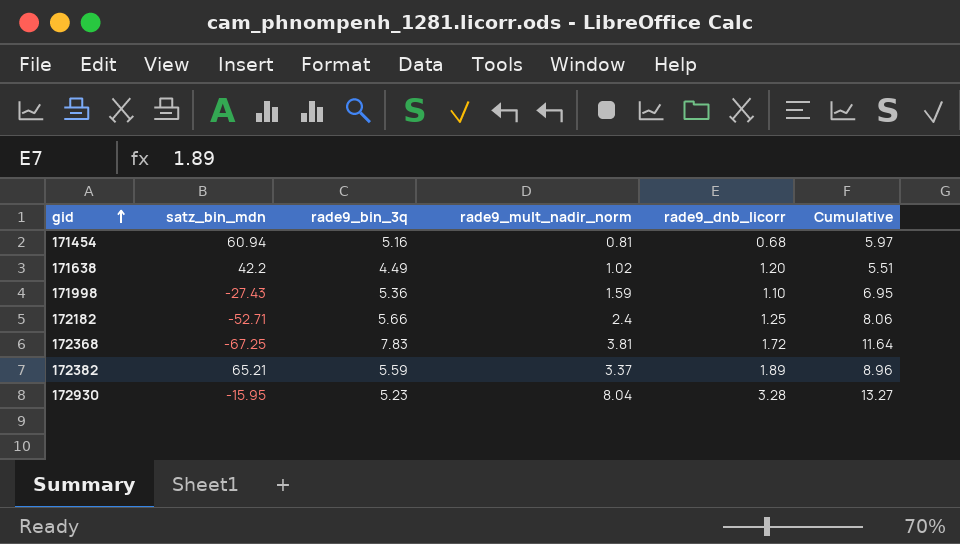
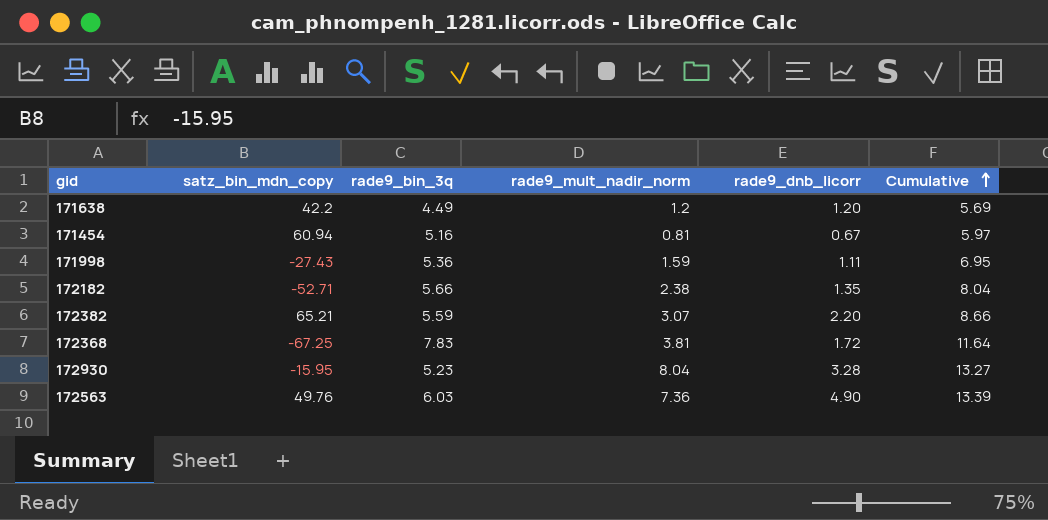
row order: gid ascending -> Cumulative ascending
column name: satz_bin_mdn -> satz_bin_mdn_copy
171638 | rade9_mult_nadir_norm: 1.02 -> 1.2
171638 | Cumulative: 5.51 -> 5.69
171454 | rade9_dnb_licorr: 0.68 -> 0.67
171998 | rade9_dnb_licorr: 1.10 -> 1.11
172182 | rade9_mult_nadir_norm: 2.4 -> 2.38
172182 | rade9_dnb_licorr: 1.25 -> 1.35
172182 | Cumulative: 8.06 -> 8.04
172382 | rade9_mult_nadir_norm: 3.37 -> 3.07
172382 | rade9_dnb_licorr: 1.89 -> 2.20
172382 | Cumulative: 8.96 -> 8.66
row 172563: none -> 49.76 | 6.03 | 7.36 | 4.90 | 13.39

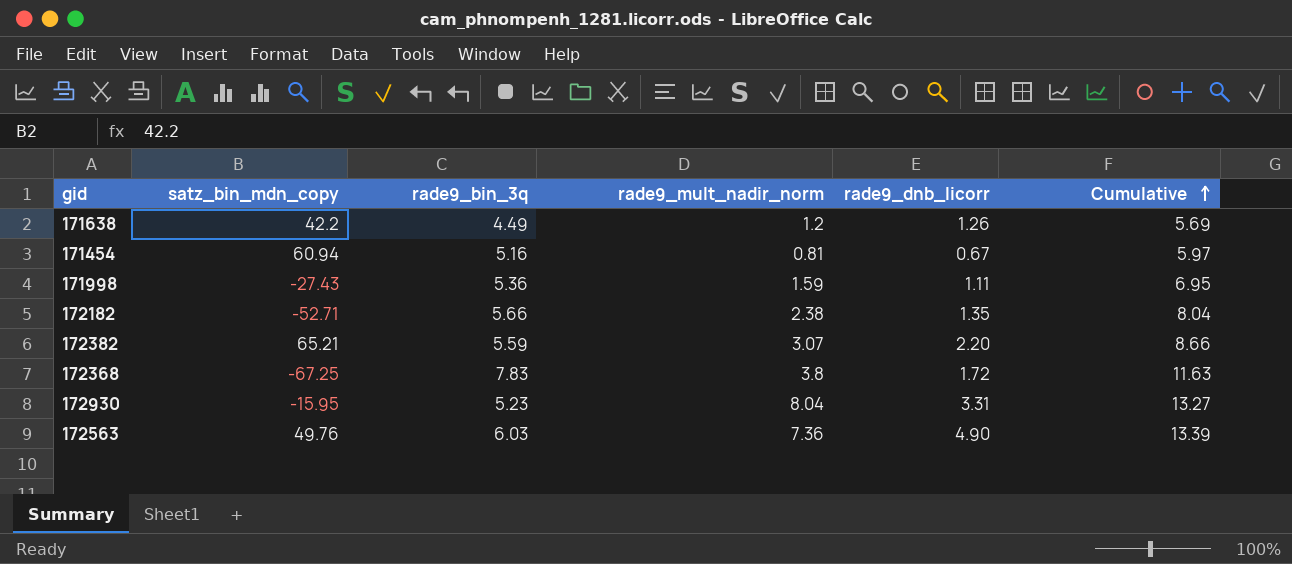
171638 | rade9_dnb_licorr: 1.20 -> 1.26
172368 | rade9_mult_nadir_norm: 3.81 -> 3.8
172368 | Cumulative: 11.64 -> 11.63
172930 | rade9_dnb_licorr: 3.28 -> 3.31

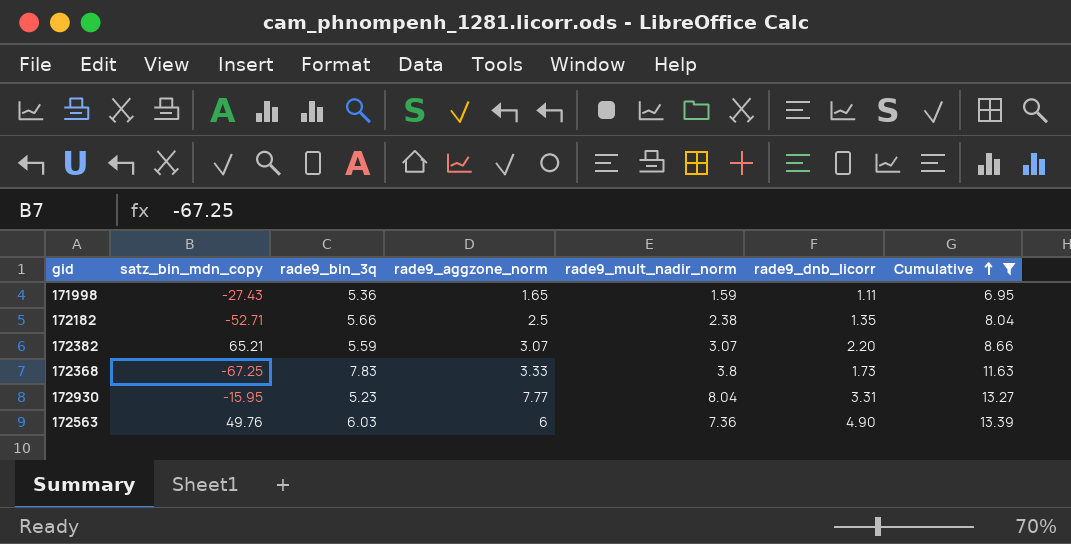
filter: none -> Cumulative >= 6.95
column rade9_aggzone_norm | position: none -> 4
172368 | rade9_dnb_licorr: 1.72 -> 1.73

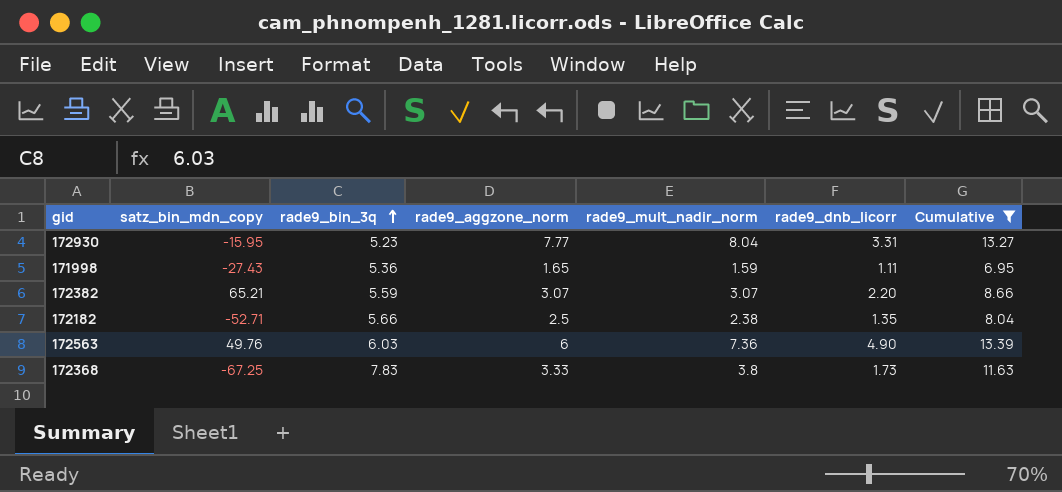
row order: Cumulative ascending -> rade9_bin_3q ascending

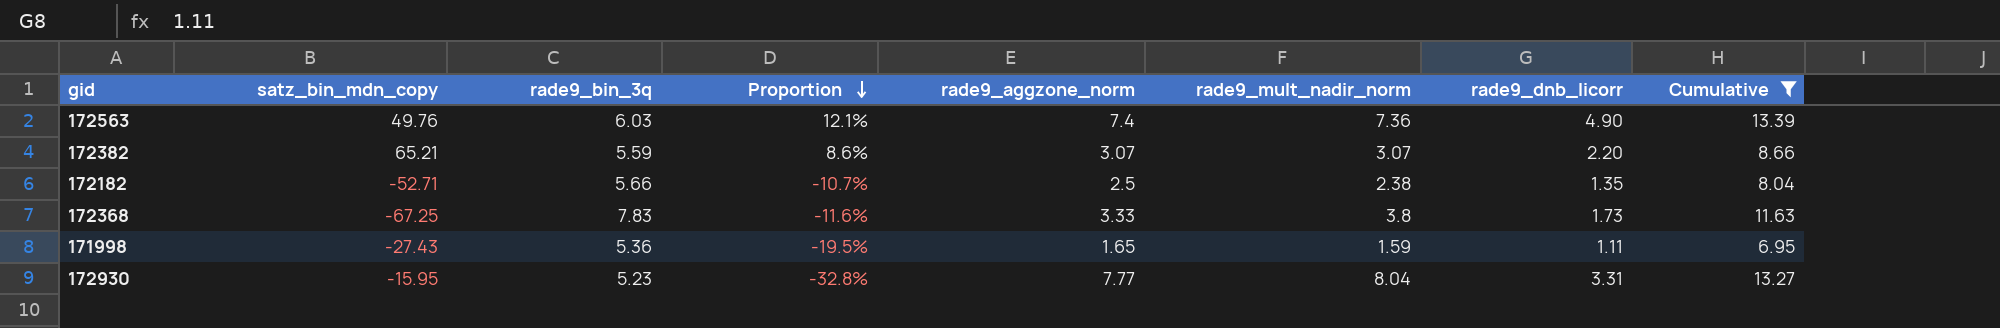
row order: rade9_bin_3q ascending -> Proportion descending
column Proportion | formula: none -> [rade9_bin_3q] / [satz_bin_mdn_copy]
172563 | rade9_aggzone_norm: 6 -> 7.4

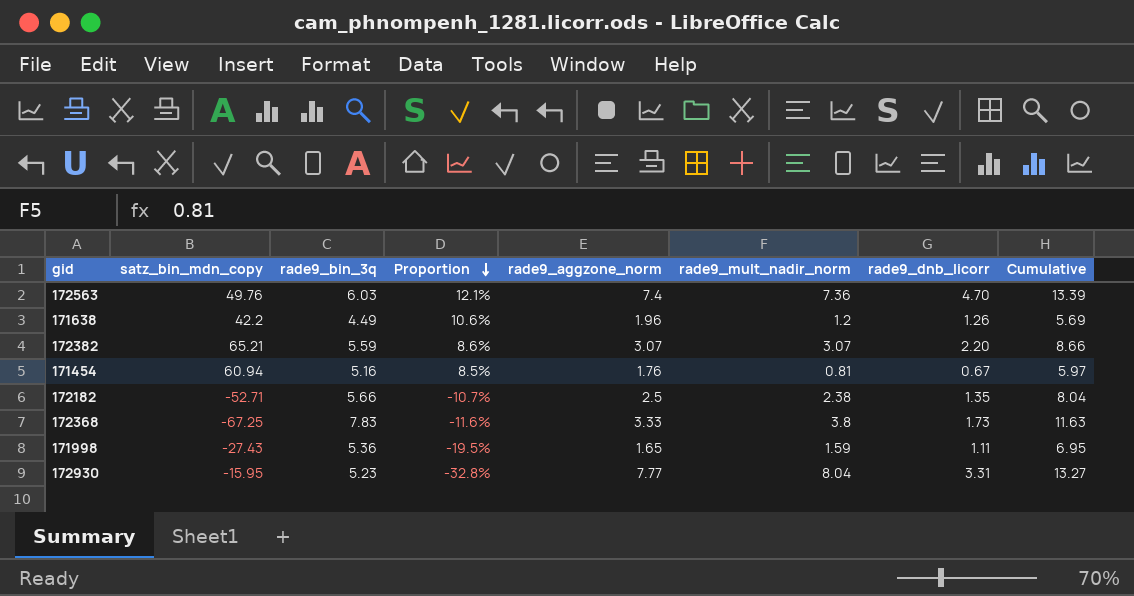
filter: Cumulative >= 6.95 -> none
172563 | rade9_dnb_licorr: 4.90 -> 4.70

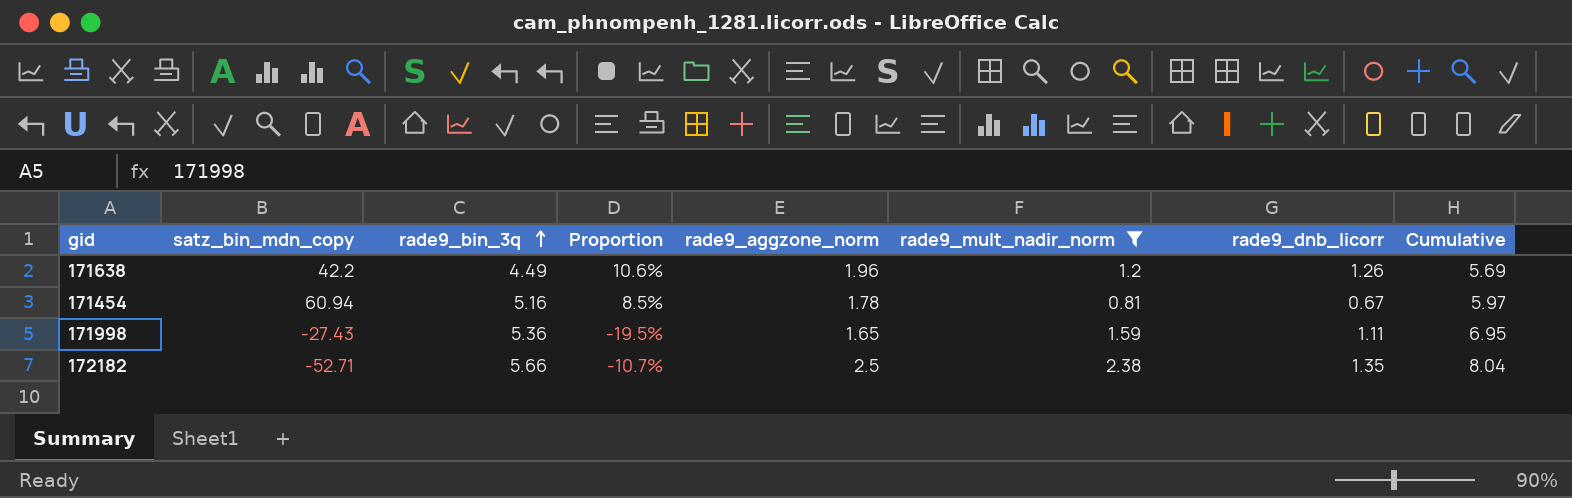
filter: none -> rade9_mult_nadir_norm <= 2.38
row order: Proportion descending -> rade9_bin_3q ascending
171454 | rade9_aggzone_norm: 1.76 -> 1.78

